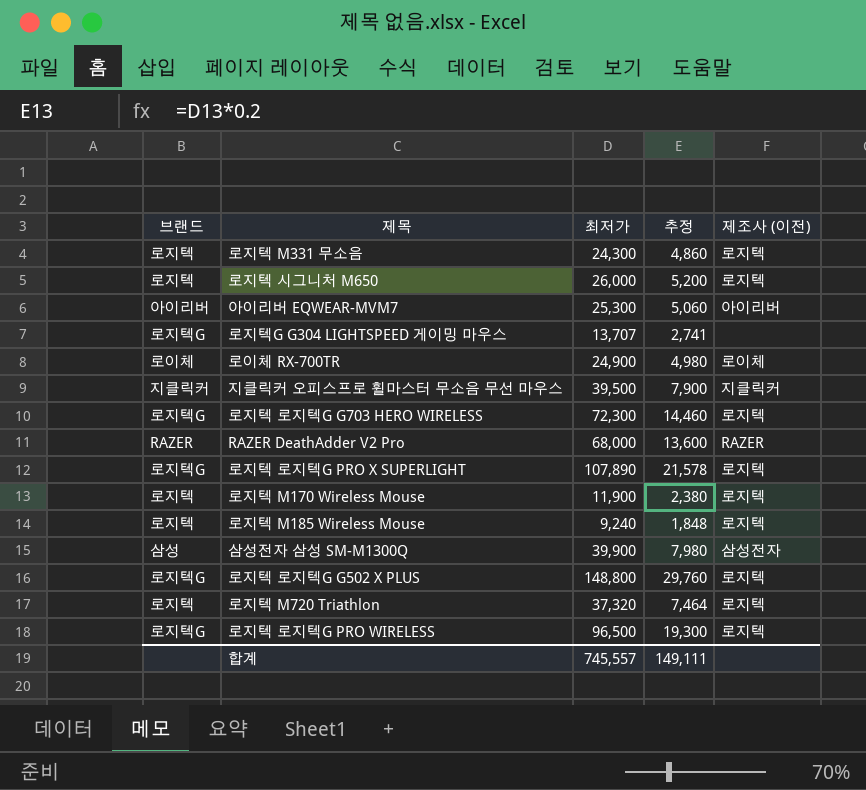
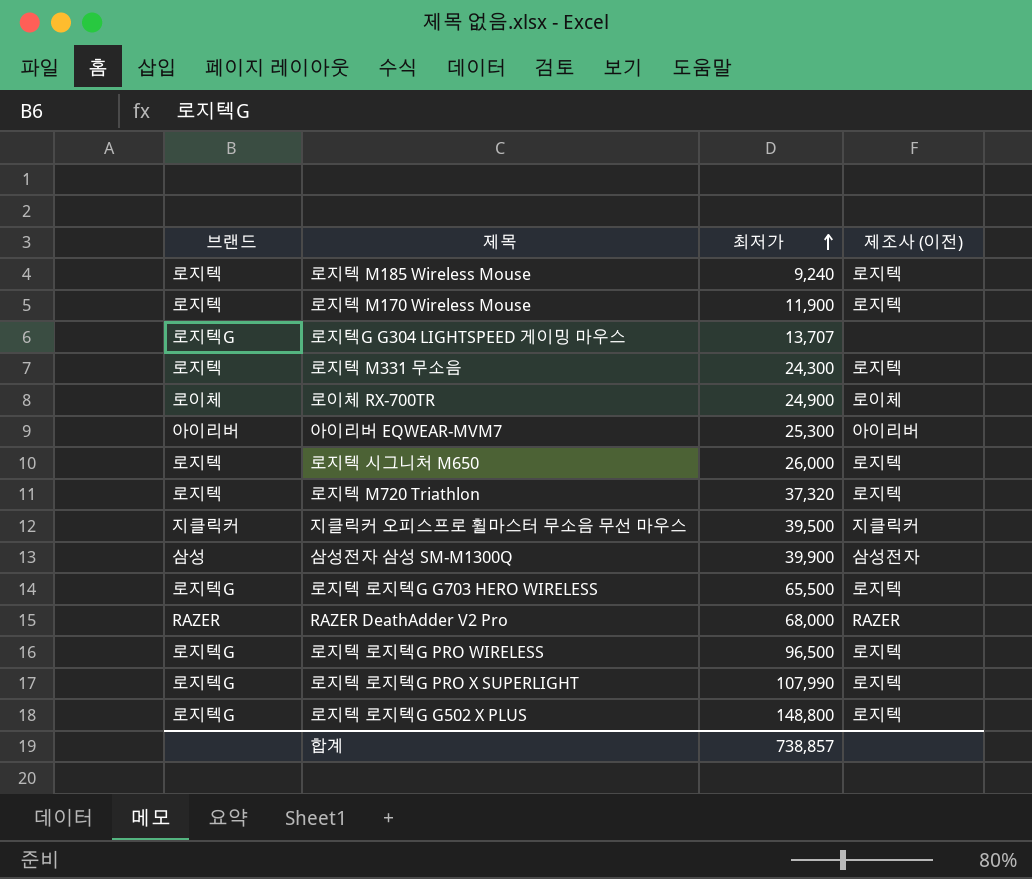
row order: none -> 최저가 ascending
column 추정 | formula: [최저가] * 0.2 -> none
로지텍 로지텍G G703 HERO WIRELESS | 최저가: 72,300 -> 65,500
로지텍 로지텍G PRO X SUPERLIGHT | 최저가: 107,890 -> 107,990
합계 | 최저가: 745,557 -> 738,857

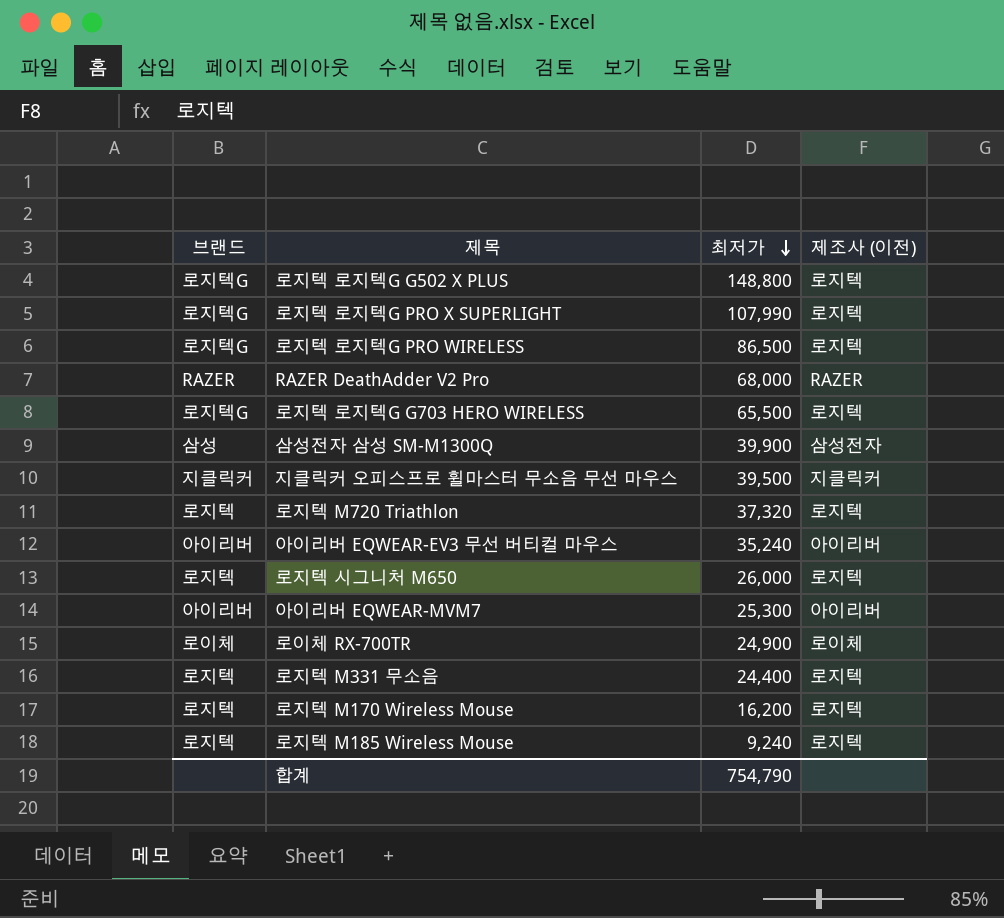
row order: 최저가 ascending -> 최저가 descending
row 로지텍G G304 LIGHTSPEED 게이밍 마우스: 로지텍G | 13,707 | none -> none
로지텍 로지텍G PRO WIRELESS | 최저가: 96,500 -> 86,500
row 아이리버 EQWEAR-EV3 무선 버티컬 마우스: none -> 아이리버 | 35,240 | 아이리버
로지텍 M331 무소음 | 최저가: 24,300 -> 24,400
로지텍 M170 Wireless Mouse | 최저가: 11,900 -> 16,200
합계 | 최저가: 738,857 -> 754,790

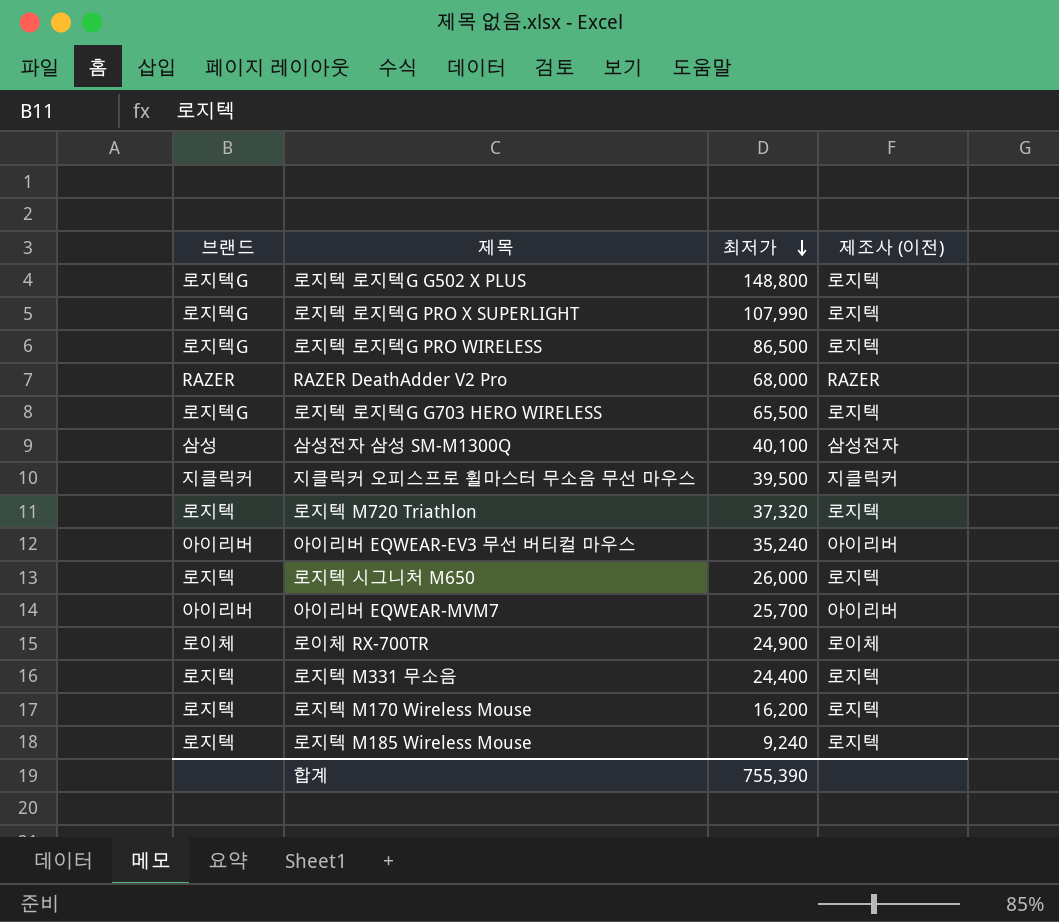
삼성전자 삼성 SM-M1300Q | 최저가: 39,900 -> 40,100
아이리버 EQWEAR-MVM7 | 최저가: 25,300 -> 25,700
합계 | 최저가: 754,790 -> 755,390

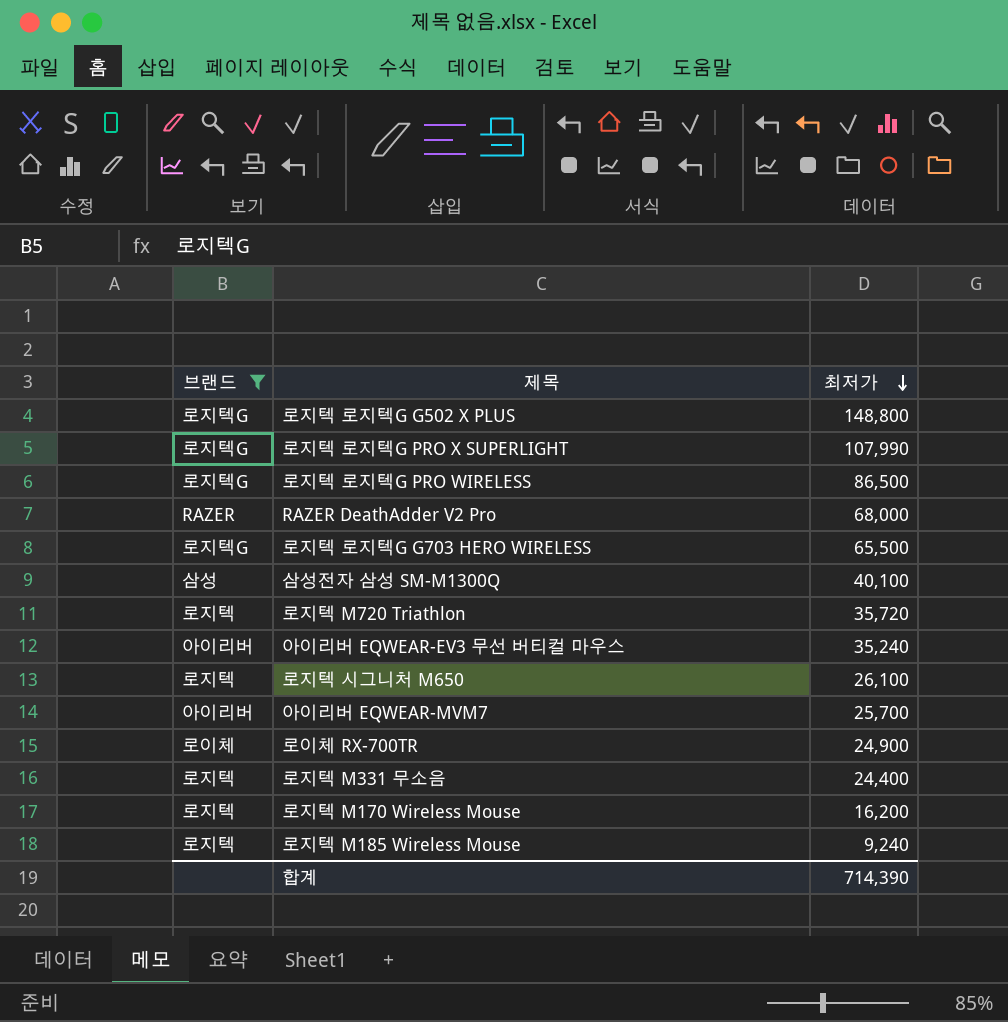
filter: none -> 브랜드 != 지클릭커
column 제조사 (이전) | position: 4 -> none
로지텍 M720 Triathlon | 최저가: 37,320 -> 35,720
로지텍 시그니처 M650 | 최저가: 26,000 -> 26,100
합계 | 최저가: 755,390 -> 714,390

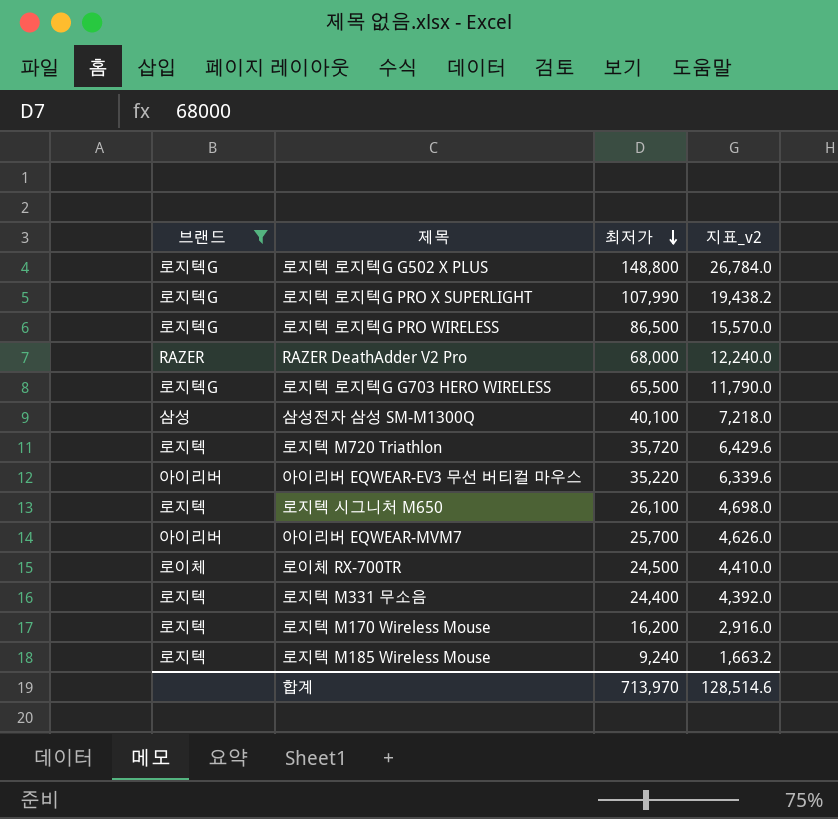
column 지표_v2 | formula: none -> [최저가] * 0.18
아이리버 EQWEAR-EV3 무선 버티컬 마우스 | 최저가: 35,240 -> 35,220
로이체 RX-700TR | 최저가: 24,900 -> 24,500
합계 | 최저가: 714,390 -> 713,970

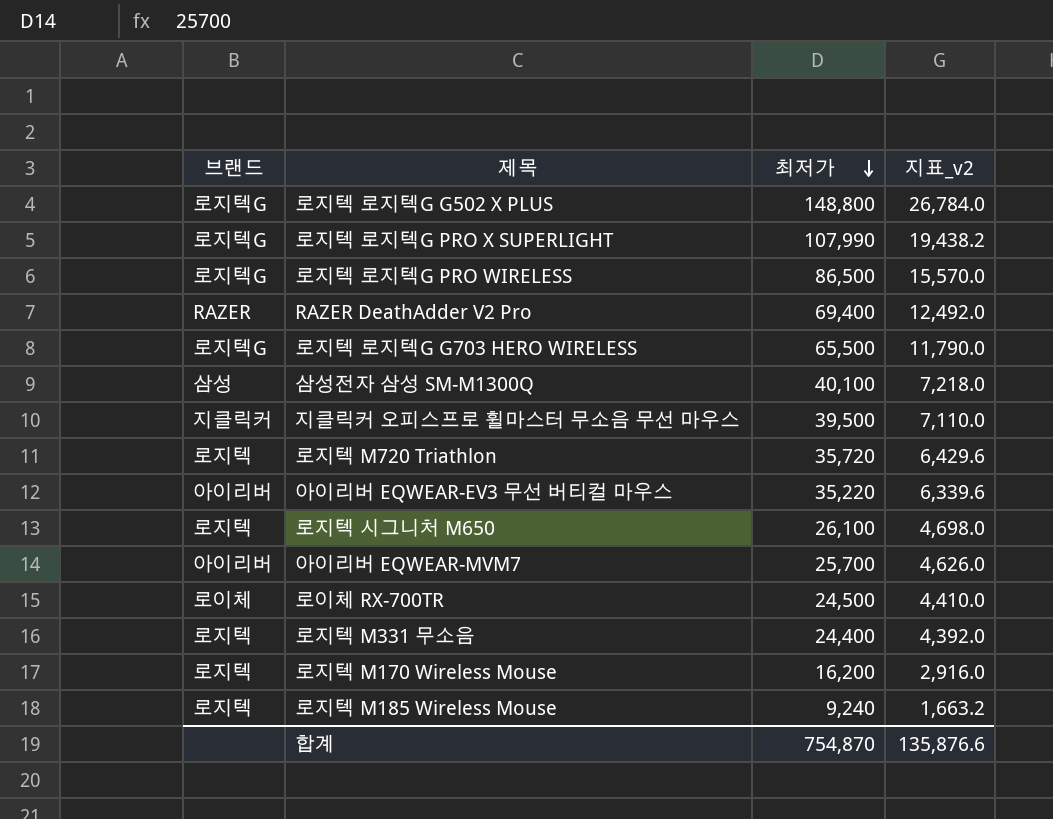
filter: 브랜드 != 지클릭커 -> none
RAZER DeathAdder V2 Pro | 최저가: 68,000 -> 69,400
RAZER DeathAdder V2 Pro | 지표_v2: 12,240.0 -> 12,492.0
합계 | 최저가: 713,970 -> 754,870
합계 | 지표_v2: 128,514.6 -> 135,876.6

